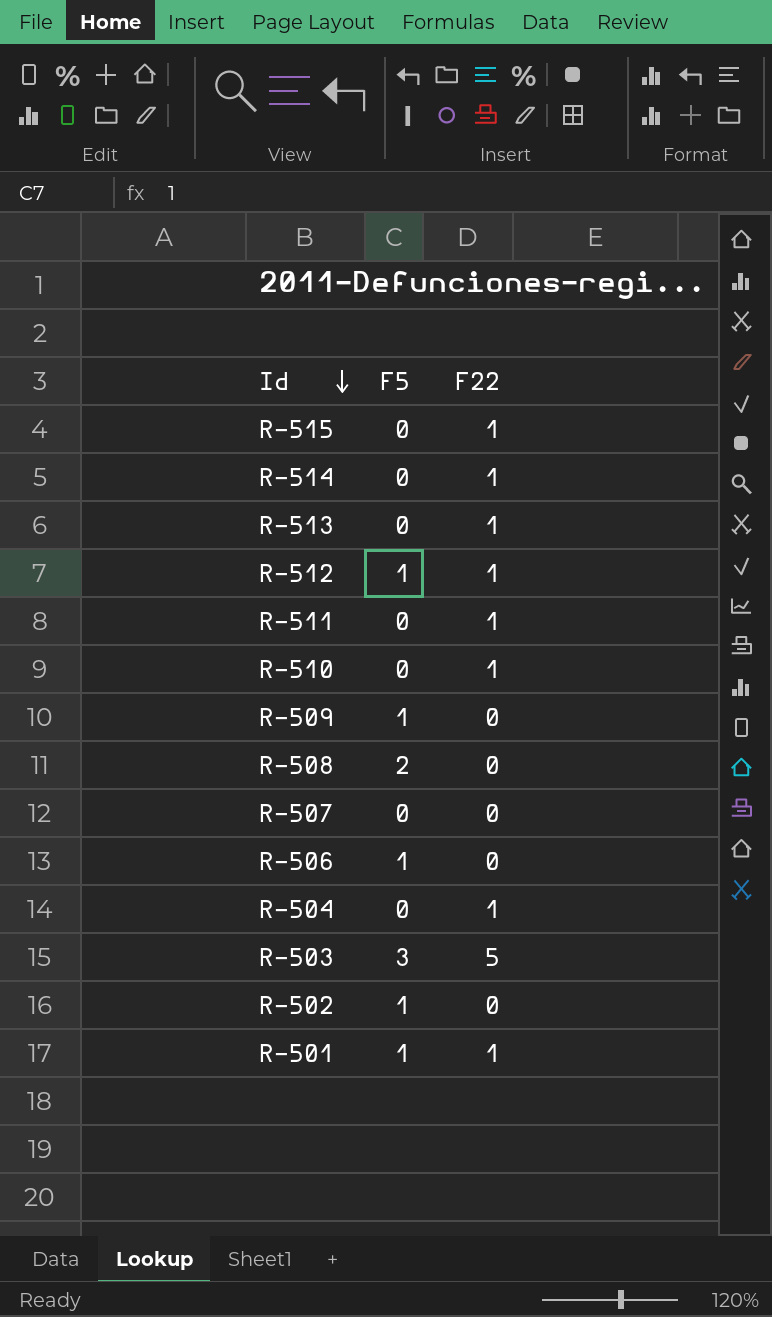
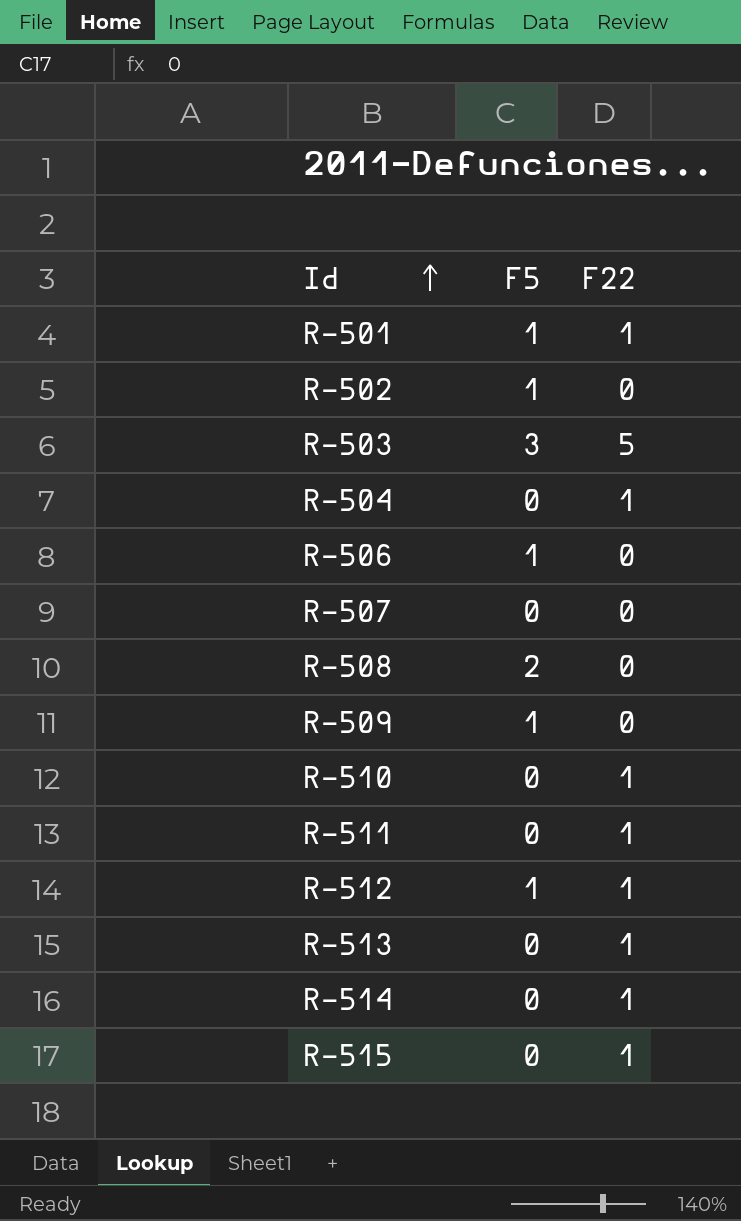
row order: Id descending -> Id ascending

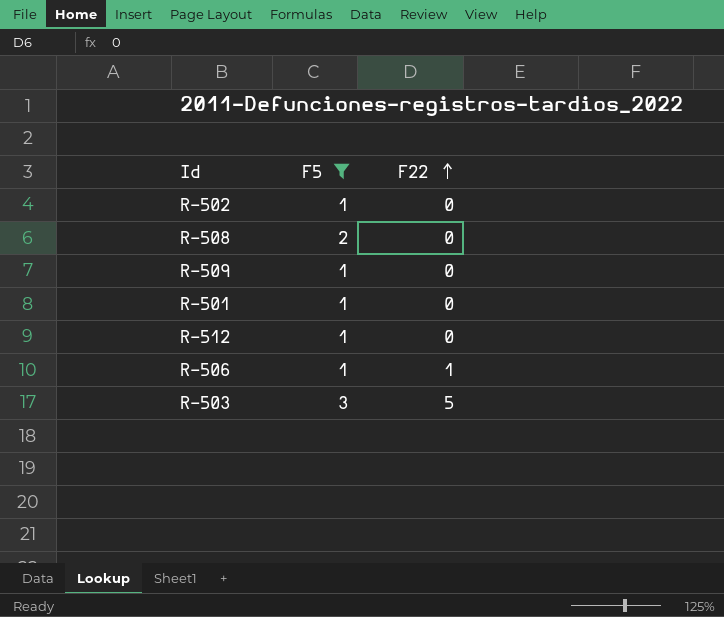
filter: none -> F5 != 0
row order: Id ascending -> F22 ascending
R-501 | F22: 1 -> 0
R-512 | F22: 1 -> 0
R-506 | F22: 0 -> 1

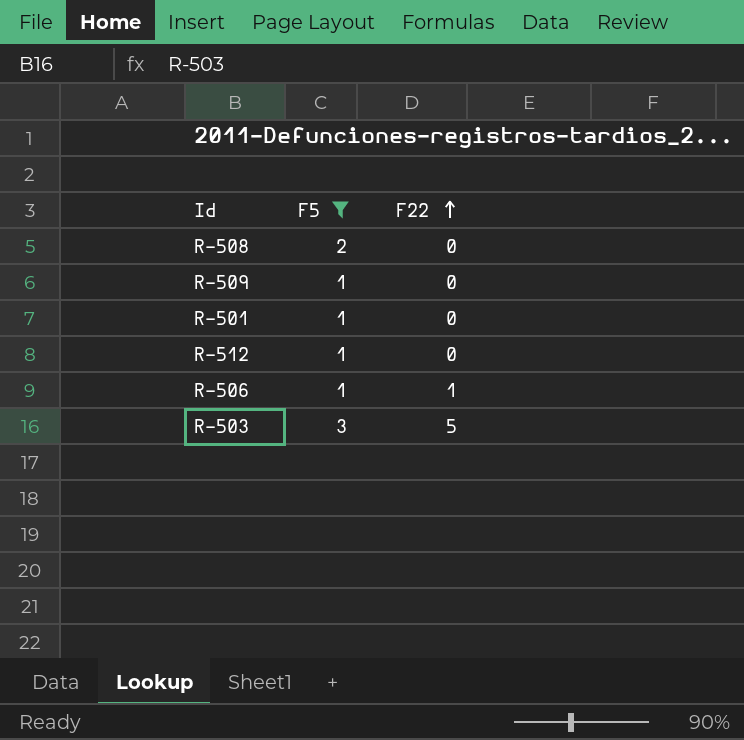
row R-502: 1 | 0 -> none

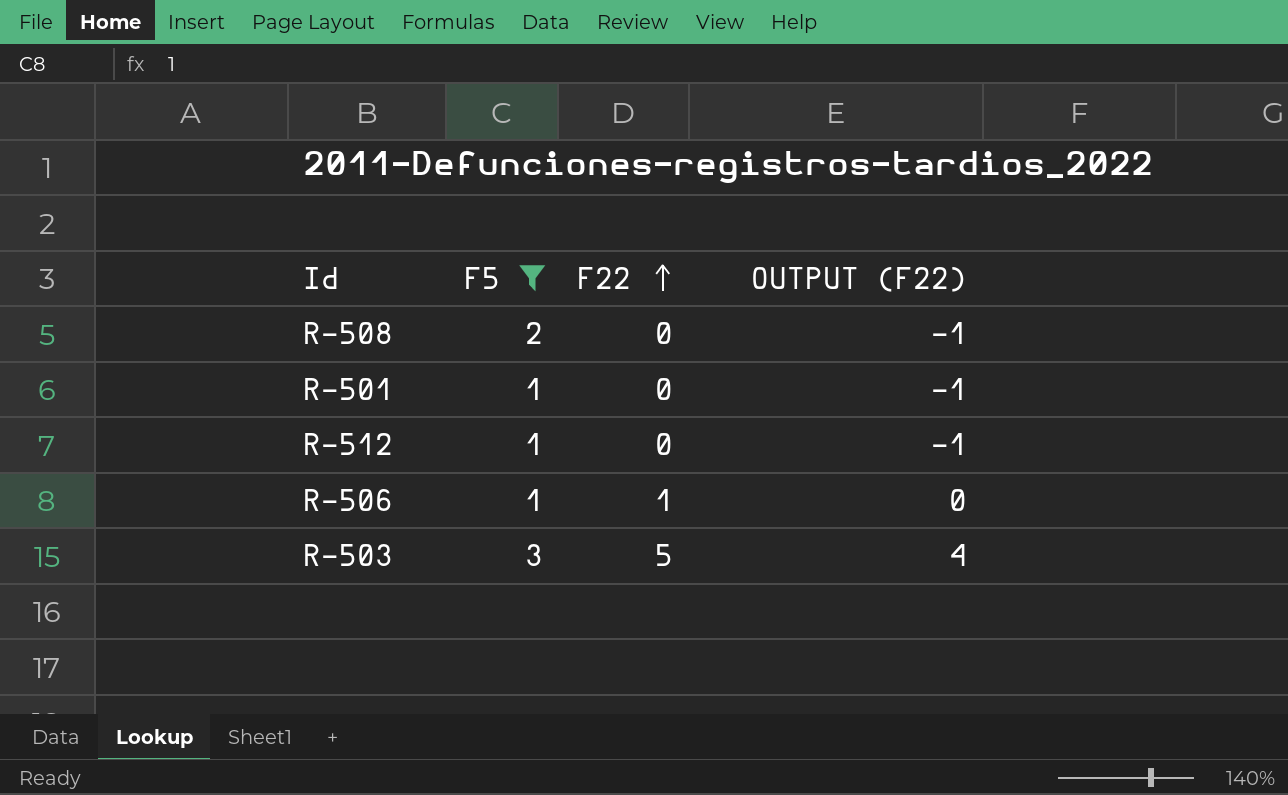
column OUTPUT (F22) | formula: none -> [F22] - 1
row R-509: 1 | 0 -> none

